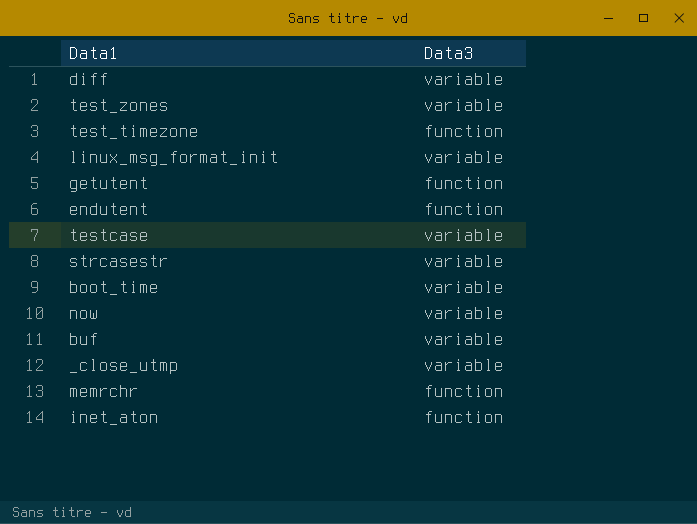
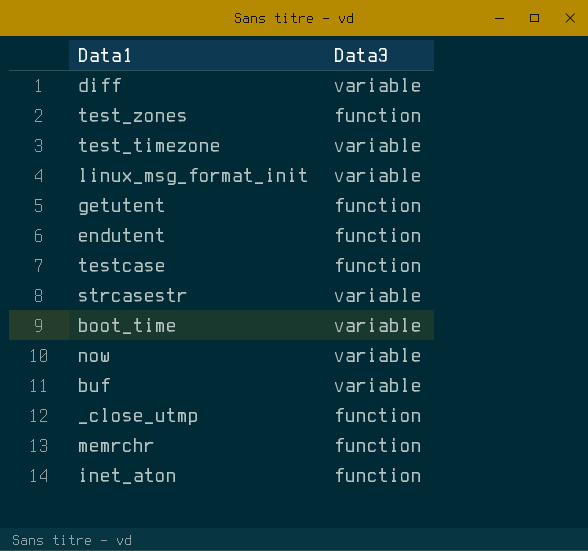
test_zones | Data3: variable -> function
test_timezone | Data3: function -> variable
testcase | Data3: variable -> function
_close_utmp | Data3: variable -> function

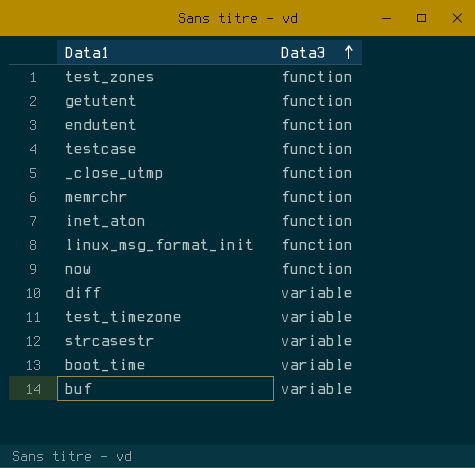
row order: none -> Data3 ascending
linux_msg_format_init | Data3: variable -> function
now | Data3: variable -> function

